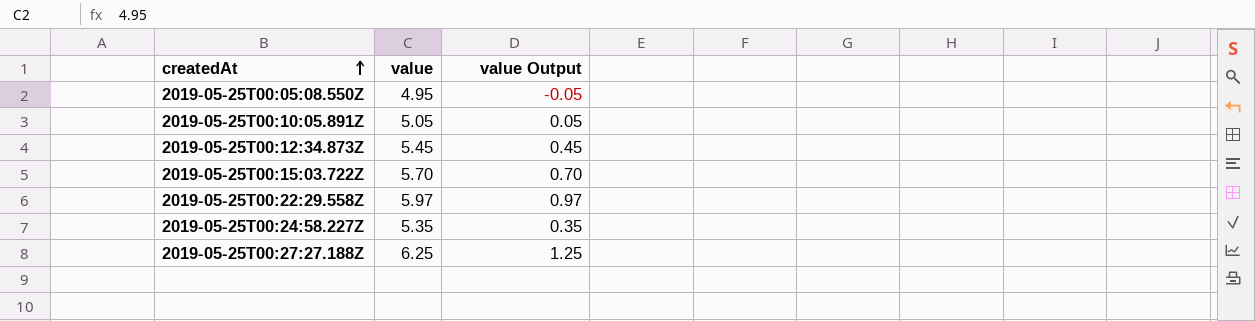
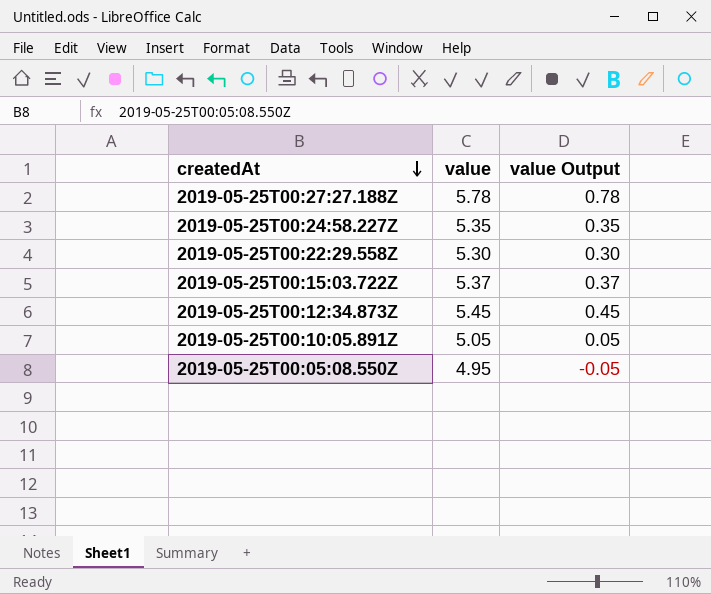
row order: createdAt ascending -> createdAt descending
2019-05-25T00:27:27.188Z | value: 6.25 -> 5.78
2019-05-25T00:27:27.188Z | value Output: 1.25 -> 0.78
2019-05-25T00:22:29.558Z | value: 5.97 -> 5.30
2019-05-25T00:22:29.558Z | value Output: 0.97 -> 0.30
2019-05-25T00:15:03.722Z | value: 5.70 -> 5.37
2019-05-25T00:15:03.722Z | value Output: 0.70 -> 0.37

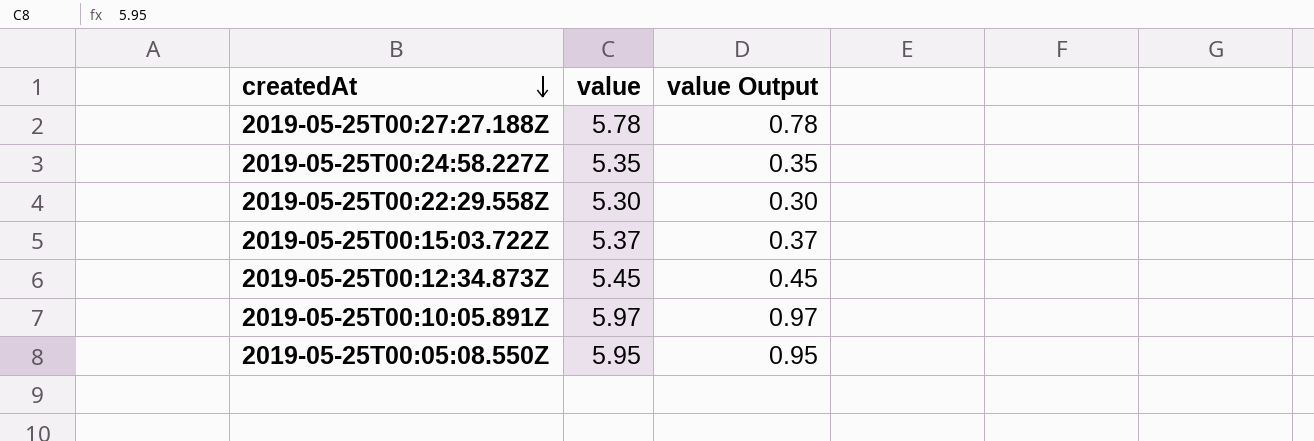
2019-05-25T00:10:05.891Z | value: 5.05 -> 5.97
2019-05-25T00:10:05.891Z | value Output: 0.05 -> 0.97
2019-05-25T00:05:08.550Z | value: 4.95 -> 5.95
2019-05-25T00:05:08.550Z | value Output: -0.05 -> 0.95

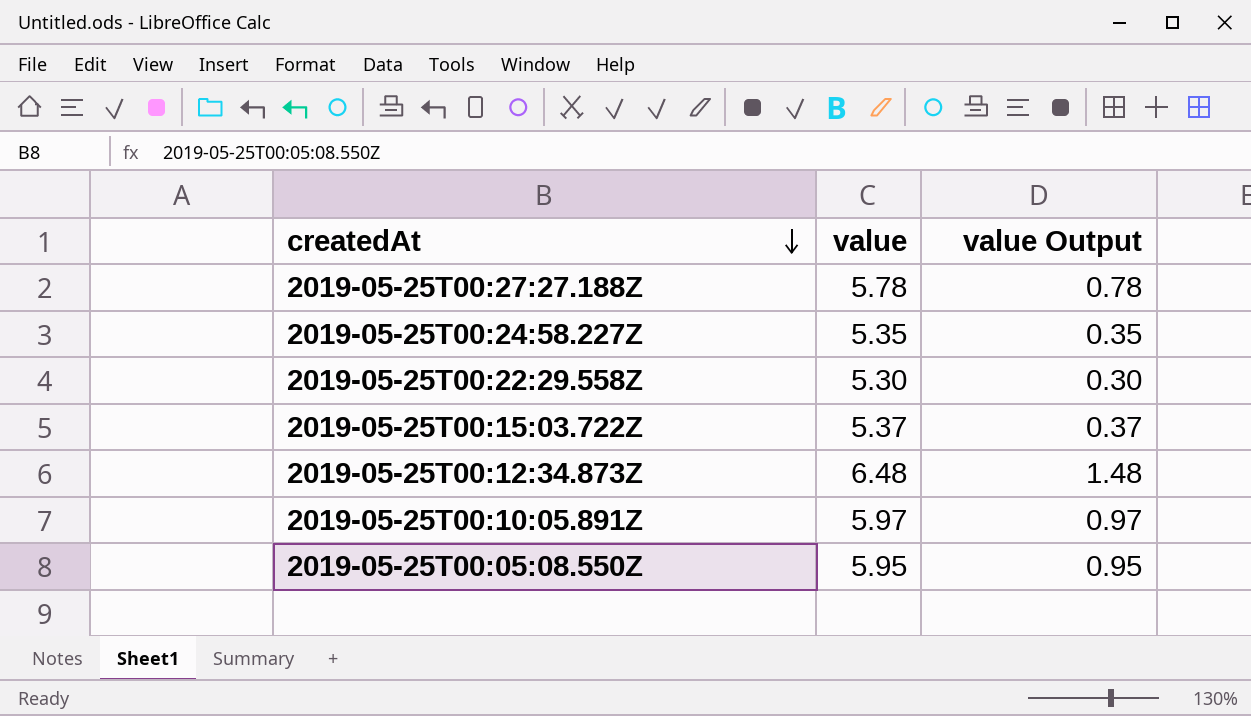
2019-05-25T00:12:34.873Z | value: 5.45 -> 6.48
2019-05-25T00:12:34.873Z | value Output: 0.45 -> 1.48

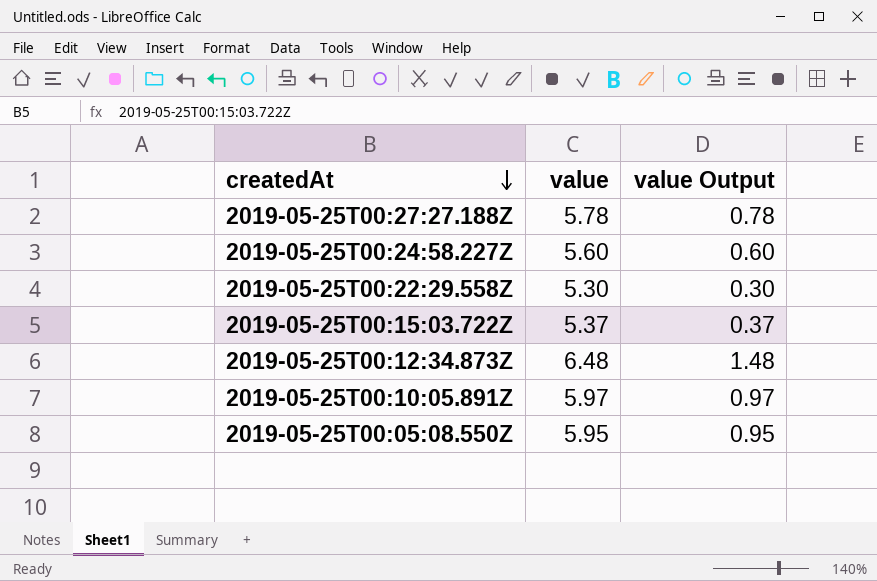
2019-05-25T00:24:58.227Z | value: 5.35 -> 5.60
2019-05-25T00:24:58.227Z | value Output: 0.35 -> 0.60

